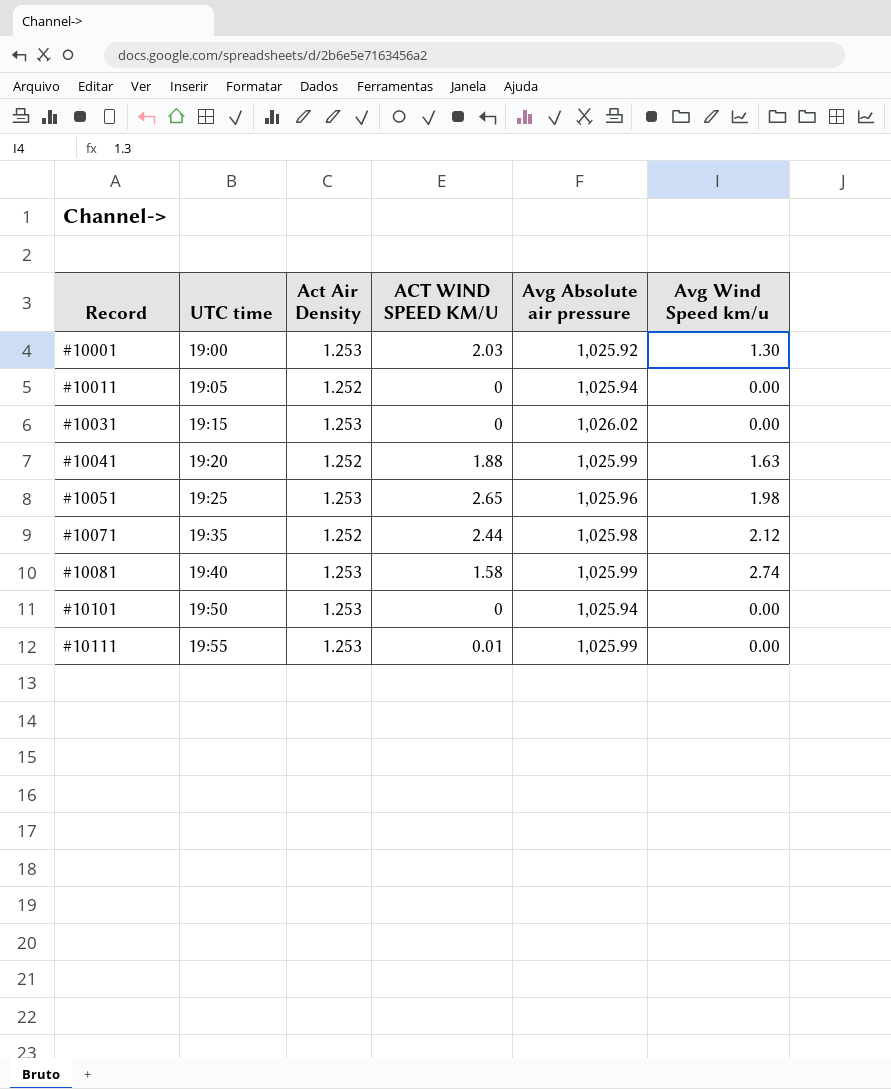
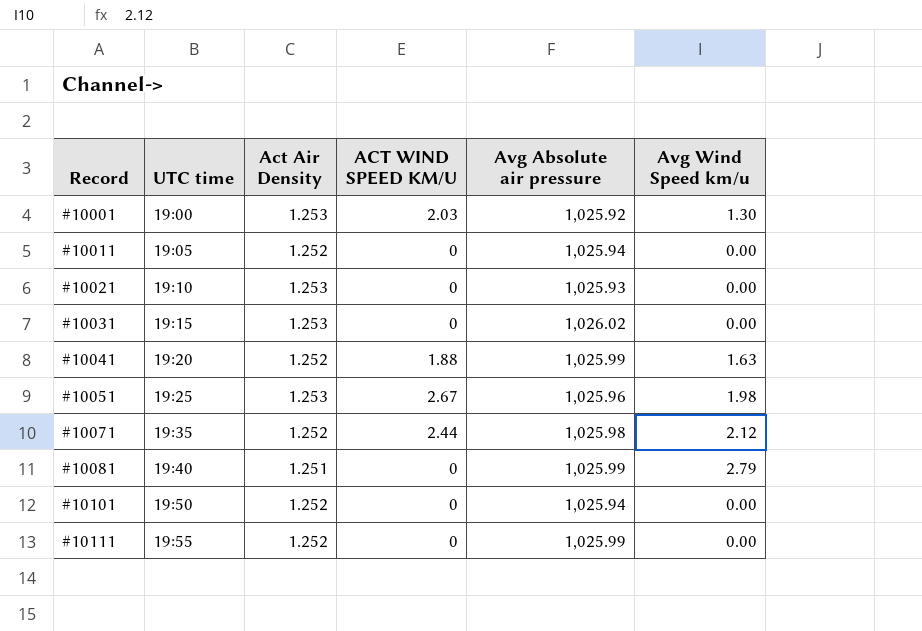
row #10021: none -> 19:10 | 1.253 | 0 | 1,025.93 | 0.00
#10051 | ACT WIND SPEED KM/U: 2.65 -> 2.67
#10081 | Act Air Density: 1.253 -> 1.251
#10081 | ACT WIND SPEED KM/U: 1.58 -> 0
#10081 | Avg Wind Speed km/u: 2.74 -> 2.79
#10101 | Act Air Density: 1.253 -> 1.252
#10111 | Act Air Density: 1.253 -> 1.252
#10111 | ACT WIND SPEED KM/U: 0.01 -> 0

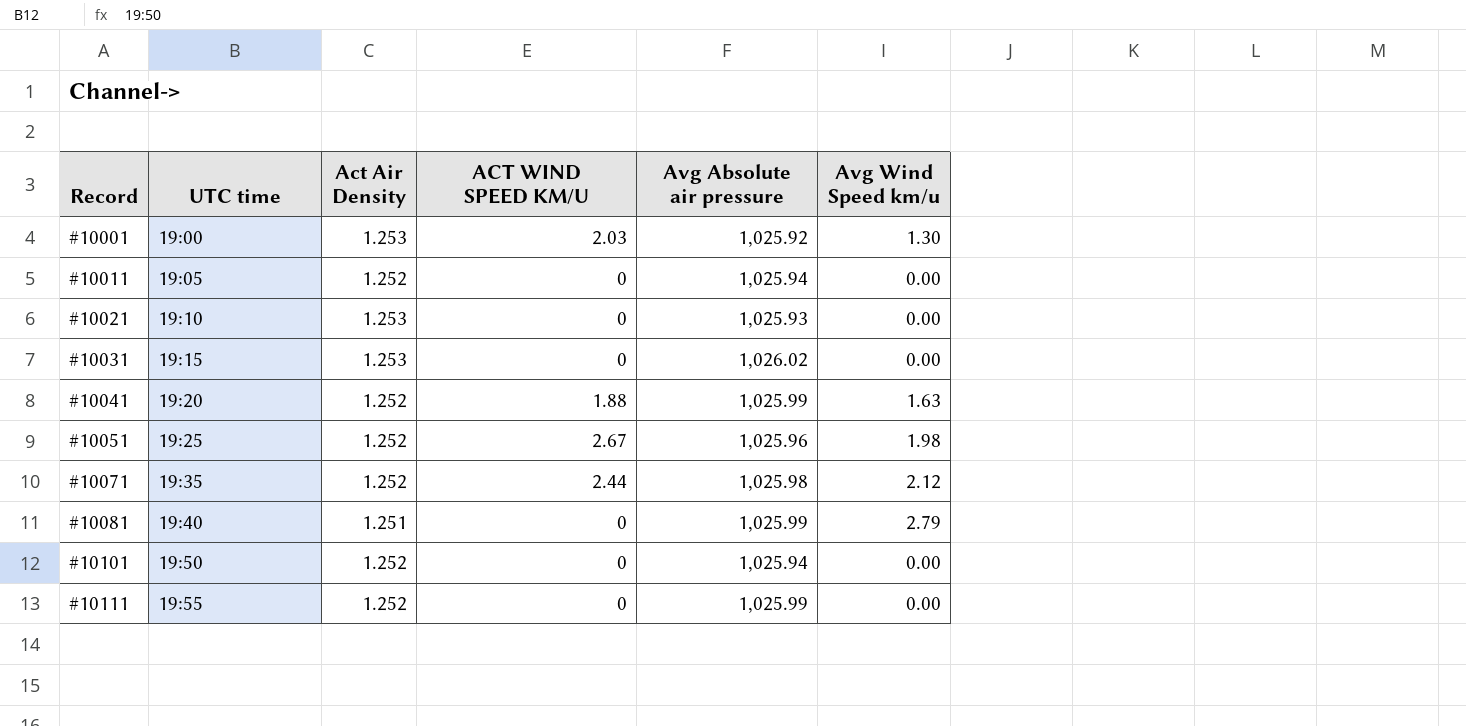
#10051 | Act Air Density: 1.253 -> 1.252

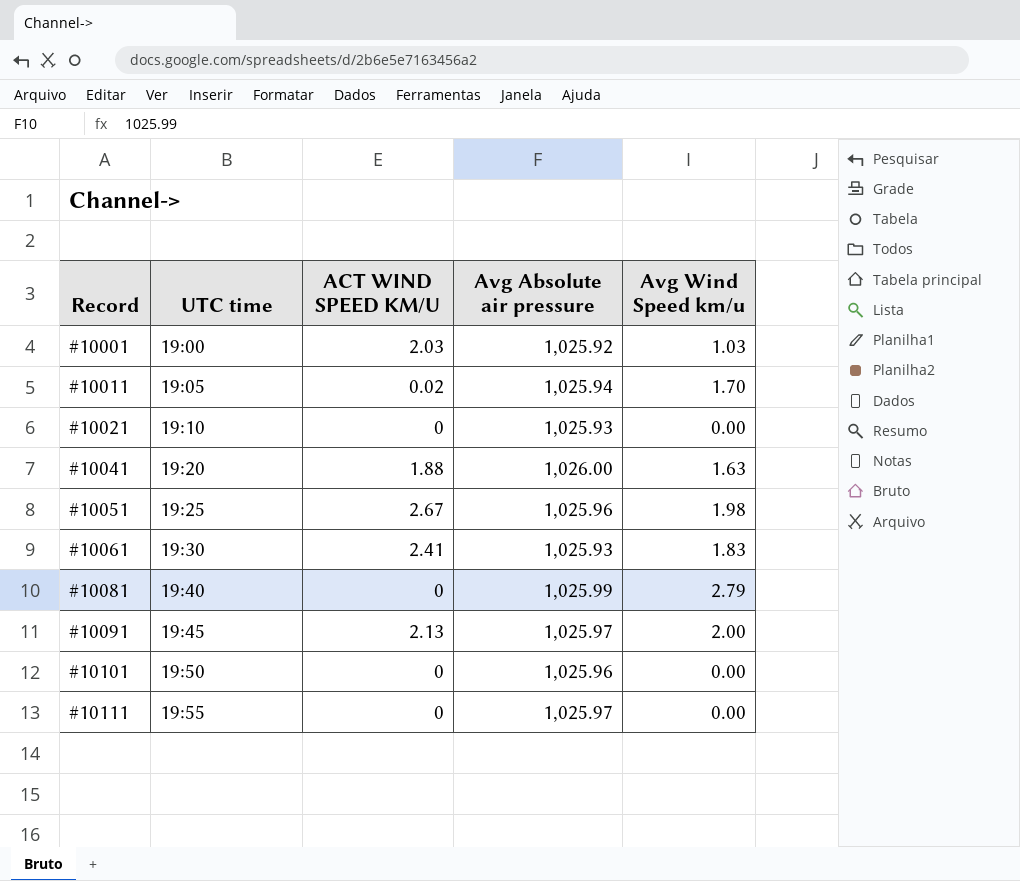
column Act Air Density | position: 3 -> none
row #10031: 19:15 | 1.253 | 0 | 1,026.02 | 0.00 -> none
row #10071: 19:35 | 1.252 | 2.44 | 1,025.98 | 2.12 -> none
#10001 | Avg Wind Speed km/u: 1.30 -> 1.03
#10011 | ACT WIND SPEED KM/U: 0 -> 0.02
#10011 | Avg Wind Speed km/u: 0.00 -> 1.70
#10041 | Avg Absolute air pressure: 1,025.99 -> 1,026.00
row #10061: none -> 19:30 | 2.41 | 1,025.93 | 1.83
row #10091: none -> 19:45 | 2.13 | 1,025.97 | 2.00
#10101 | Avg Absolute air pressure: 1,025.94 -> 1,025.96
#10111 | Avg Absolute air pressure: 1,025.99 -> 1,025.97

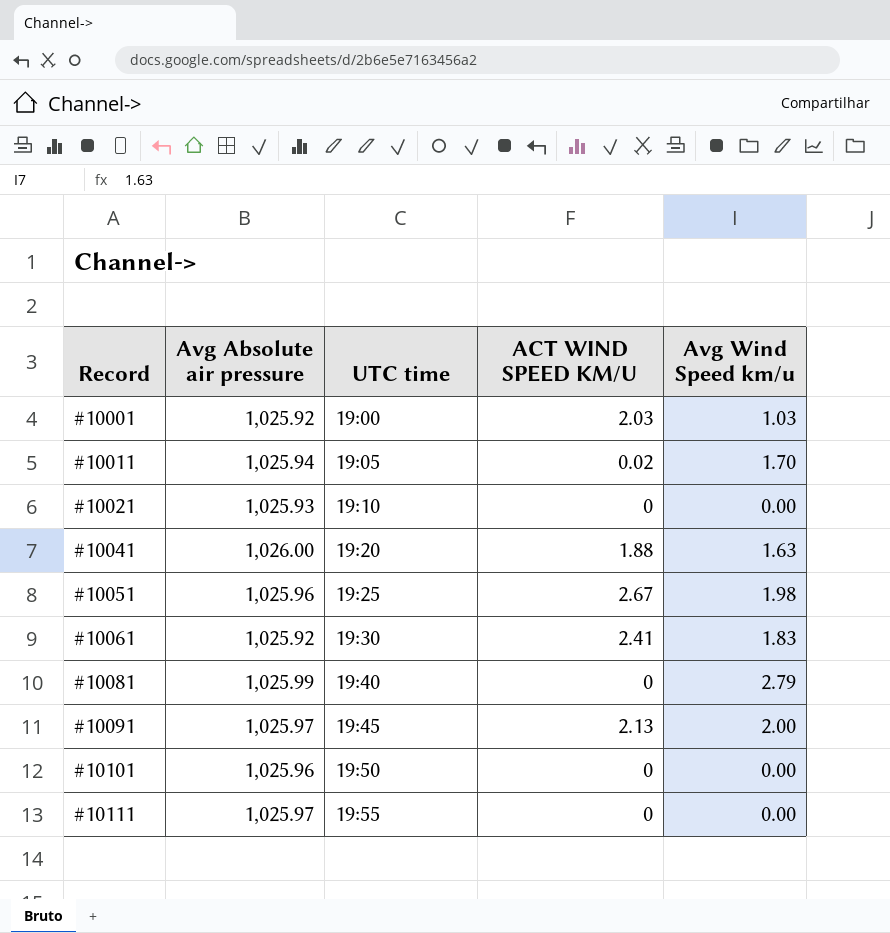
column Avg Absolute air pressure | position: 4 -> 2
#10061 | Avg Absolute air pressure: 1,025.93 -> 1,025.92

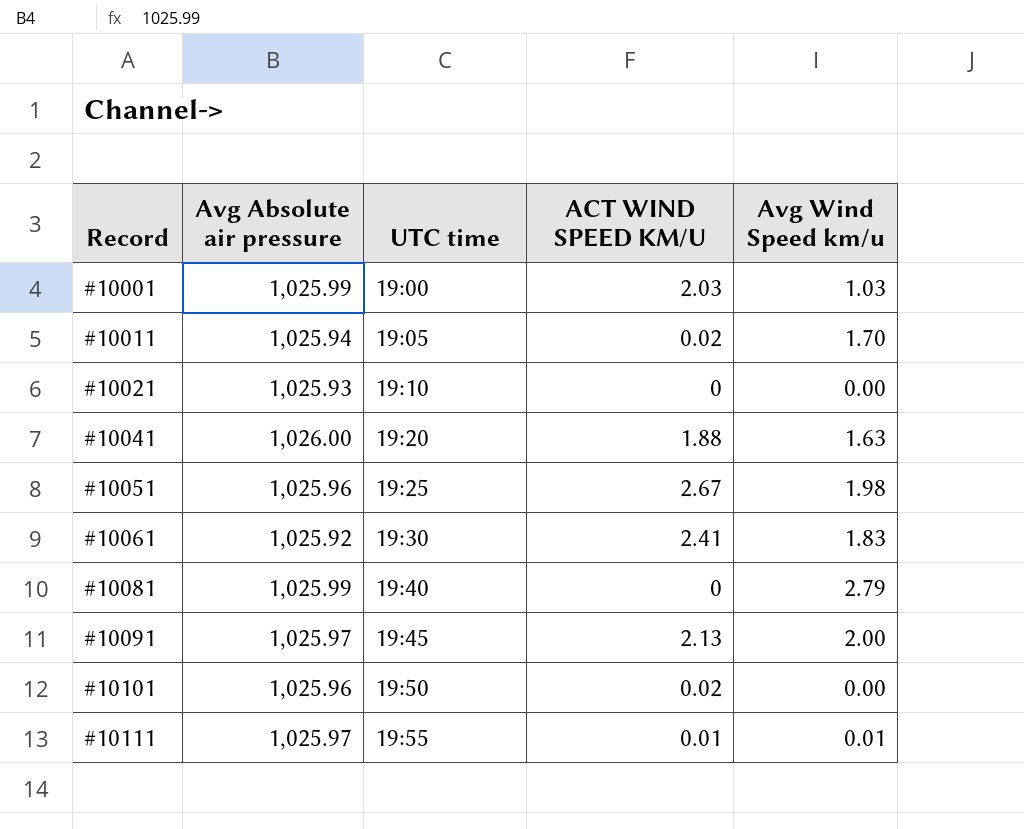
#10001 | Avg Absolute air pressure: 1,025.92 -> 1,025.99
#10101 | ACT WIND SPEED KM/U: 0 -> 0.02
#10111 | ACT WIND SPEED KM/U: 0 -> 0.01
#10111 | Avg Wind Speed km/u: 0.00 -> 0.01

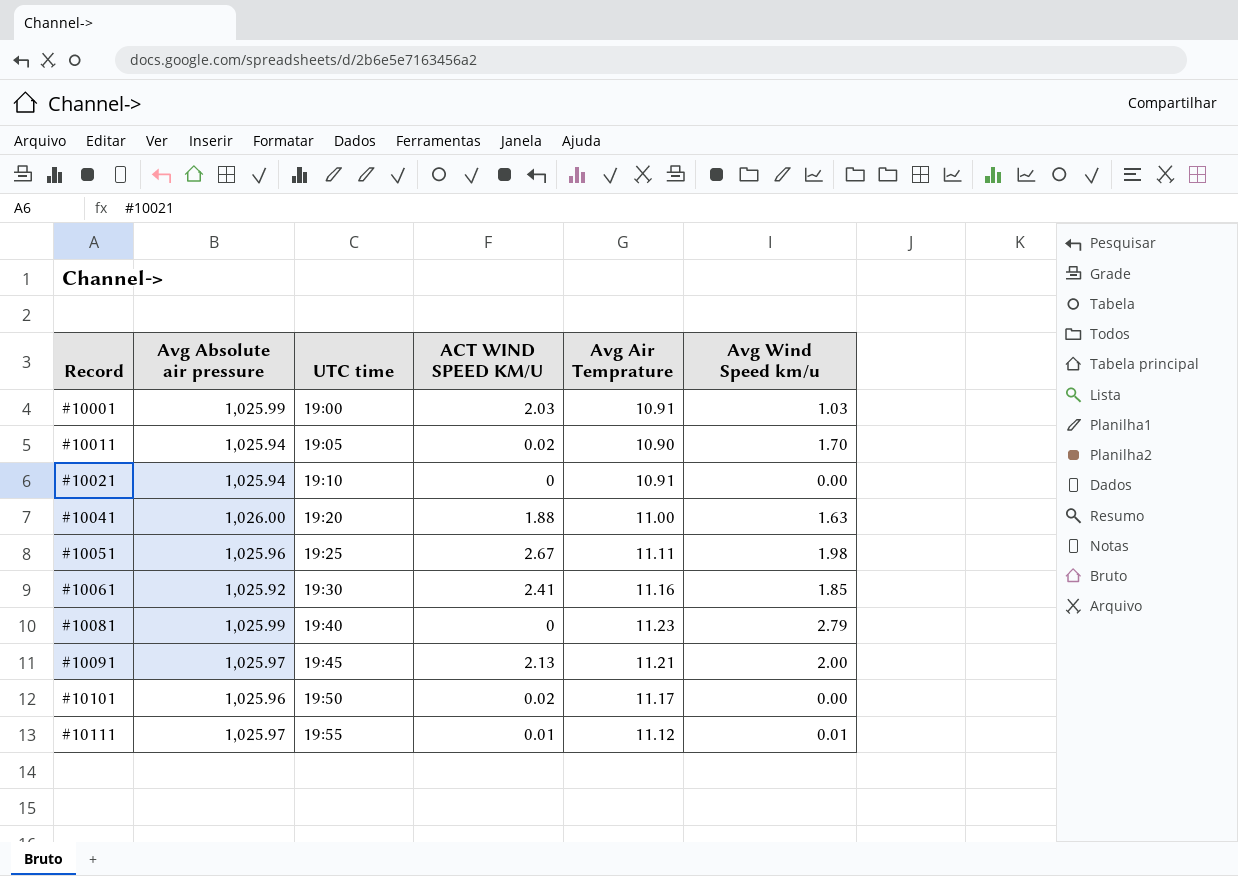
column Avg Air Temprature | position: none -> 5
#10021 | Avg Absolute air pressure: 1,025.93 -> 1,025.94
#10061 | Avg Wind Speed km/u: 1.83 -> 1.85

